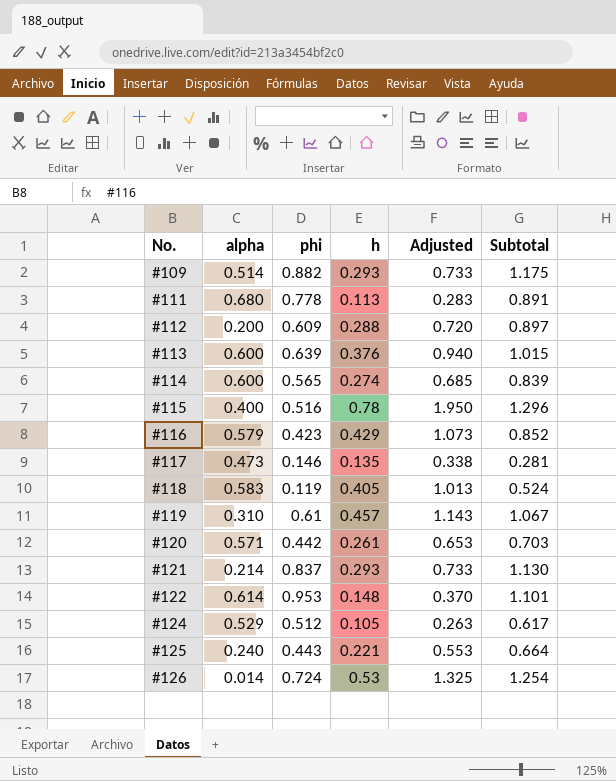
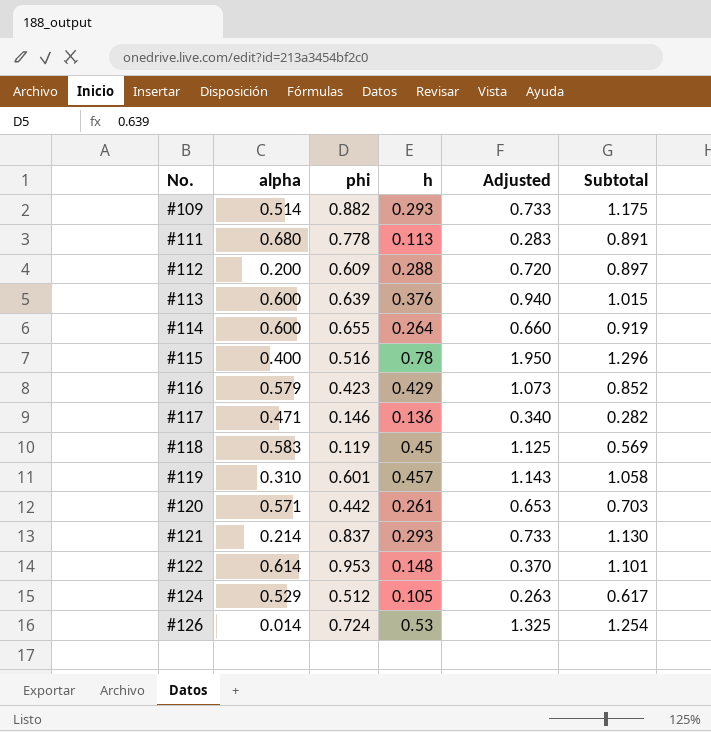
row #125: 0.240 | 0.443 | 0.221 | 0.553 | 0.664 -> none
#114 | phi: 0.565 -> 0.655
#114 | h: 0.274 -> 0.264
#114 | Adjusted: 0.685 -> 0.660
#114 | Subtotal: 0.839 -> 0.919
#117 | alpha: 0.473 -> 0.471
#117 | h: 0.135 -> 0.136
#117 | Adjusted: 0.338 -> 0.340
#117 | Subtotal: 0.281 -> 0.282
#118 | h: 0.405 -> 0.45
#118 | Adjusted: 1.013 -> 1.125
#118 | Subtotal: 0.524 -> 0.569
#119 | phi: 0.61 -> 0.601
#119 | Subtotal: 1.067 -> 1.058

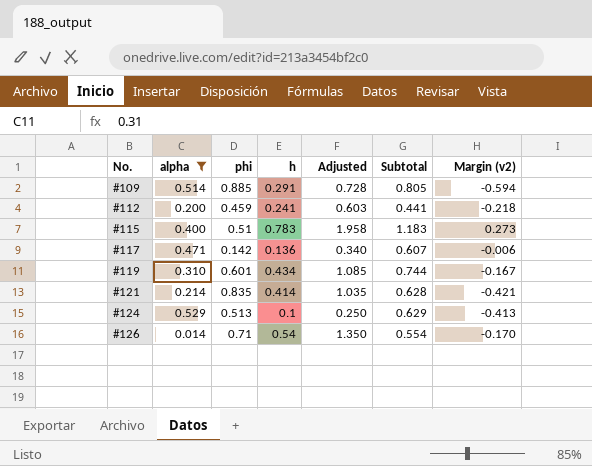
filter: none -> alpha <= 0.529
column Subtotal | formula: [phi] + [h] -> [alpha] + [h]
column Margin (v2) | formula: none -> [h] - [phi]
#109 | phi: 0.882 -> 0.885
#109 | h: 0.293 -> 0.291
#109 | Adjusted: 0.733 -> 0.728
#112 | phi: 0.609 -> 0.459
#112 | h: 0.288 -> 0.241
#112 | Adjusted: 0.720 -> 0.603
#115 | phi: 0.516 -> 0.51
#115 | h: 0.78 -> 0.783
#115 | Adjusted: 1.950 -> 1.958
#117 | phi: 0.146 -> 0.142
#119 | h: 0.457 -> 0.434
#119 | Adjusted: 1.143 -> 1.085
#121 | phi: 0.837 -> 0.835
#121 | h: 0.293 -> 0.414
#121 | Adjusted: 0.733 -> 1.035
#124 | phi: 0.512 -> 0.513
#124 | h: 0.105 -> 0.1
#124 | Adjusted: 0.263 -> 0.250
#126 | phi: 0.724 -> 0.71
#126 | h: 0.53 -> 0.54
#126 | Adjusted: 1.325 -> 1.350

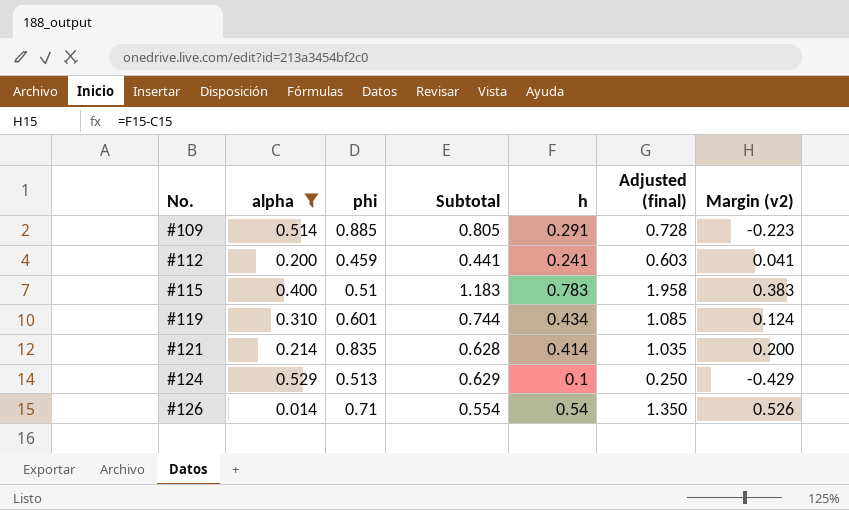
column Subtotal | position: 6 -> 4
column name: Adjusted -> Adjusted (final)
column Margin (v2) | formula: [h] - [phi] -> [h] - [alpha]
row #117: 0.471 | 0.142 | 0.136 | 0.340 | 0.607 | -0.006 -> none

